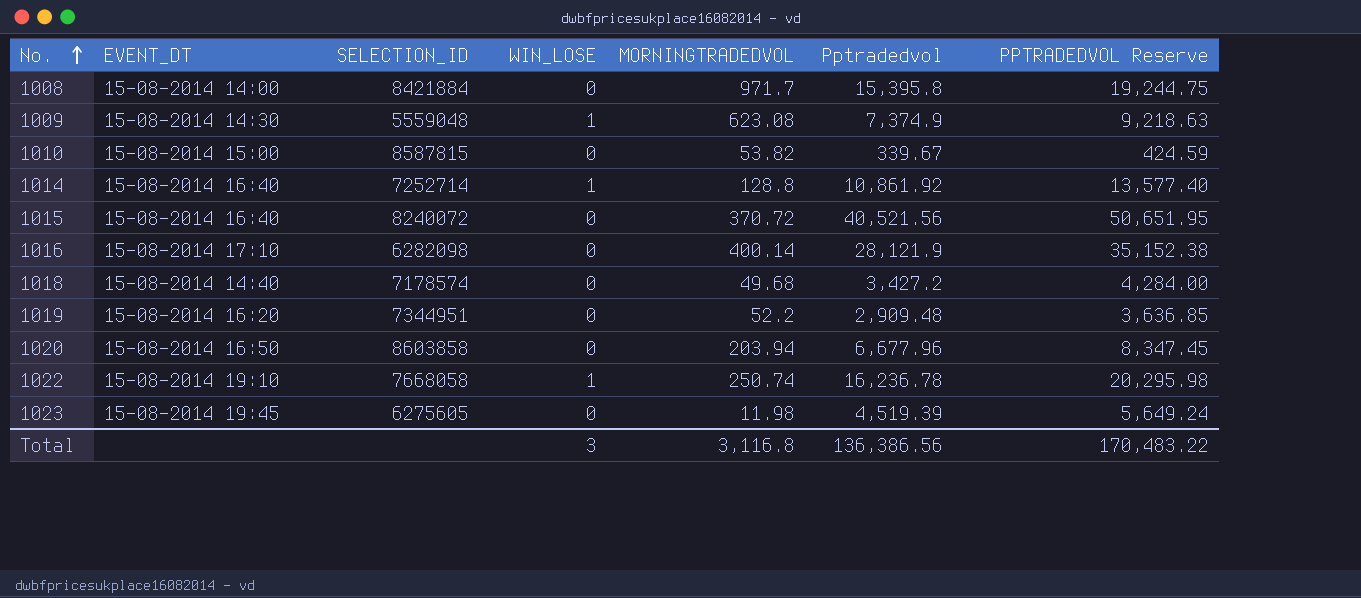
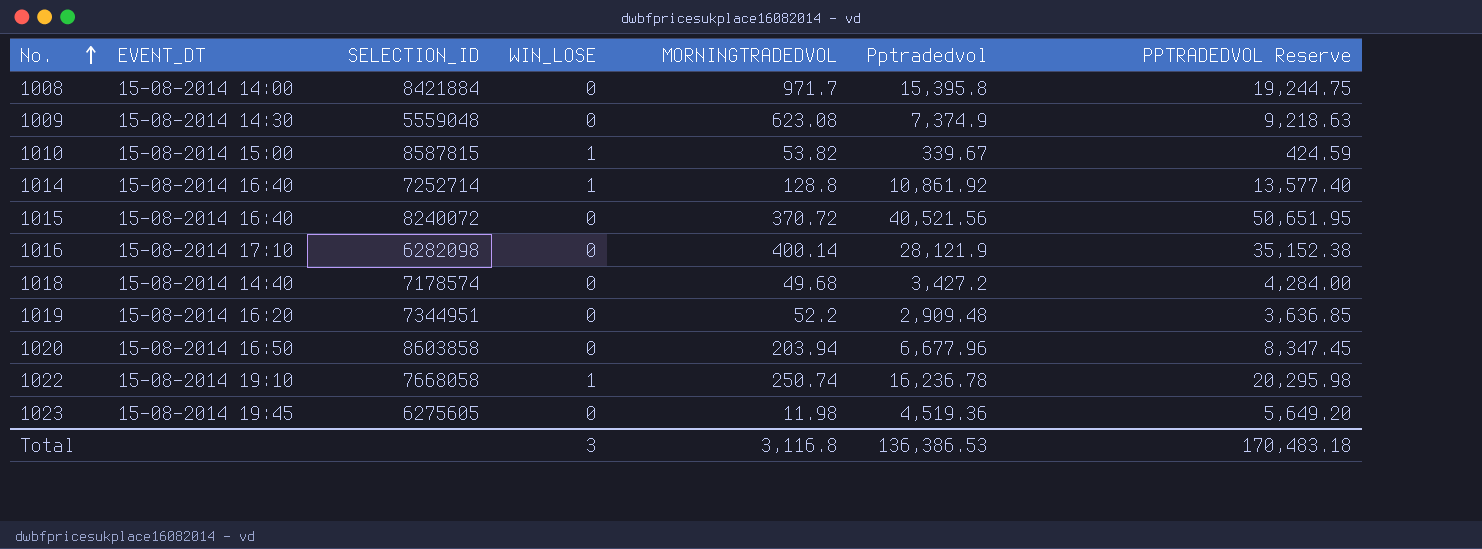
1009 | WIN_LOSE: 1 -> 0
1010 | WIN_LOSE: 0 -> 1
1023 | Pptradedvol: 4,519.39 -> 4,519.36
1023 | PPTRADEDVOL Reserve: 5,649.24 -> 5,649.20
Total | Pptradedvol: 136,386.56 -> 136,386.53
Total | PPTRADEDVOL Reserve: 170,483.22 -> 170,483.18

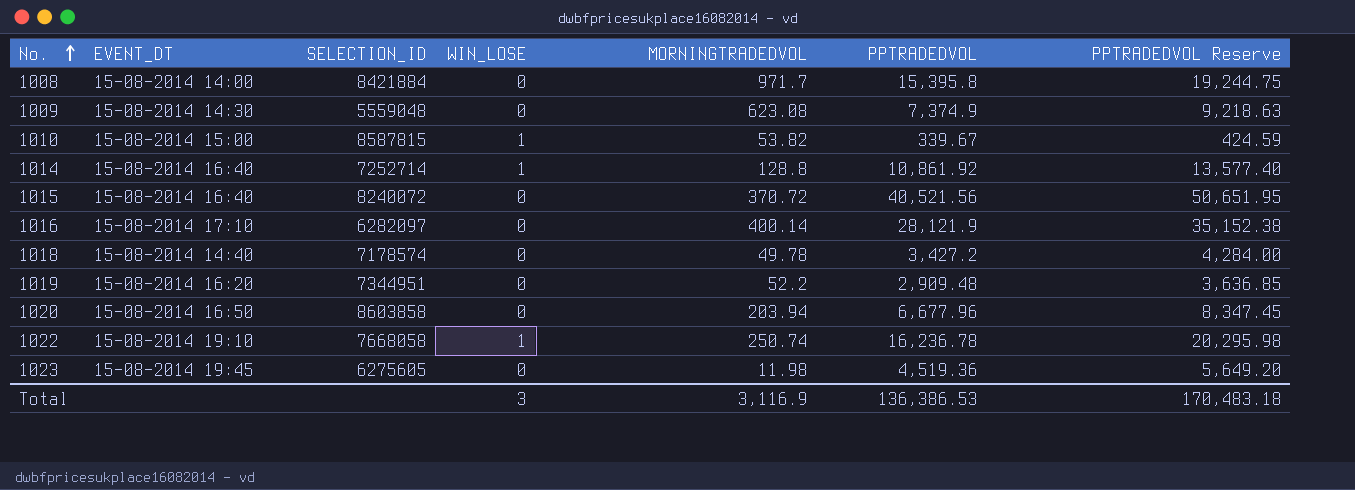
column name: Pptradedvol -> PPTRADEDVOL
1016 | SELECTION_ID: 6282098 -> 6282097
1018 | MORNINGTRADEDVOL: 49.68 -> 49.78
Total | MORNINGTRADEDVOL: 3,116.8 -> 3,116.9

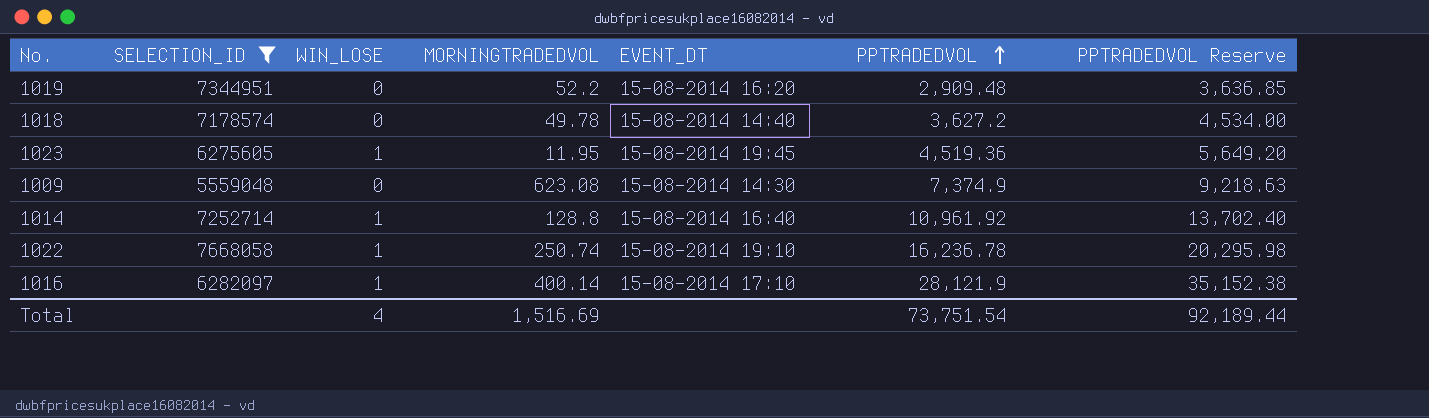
filter: none -> SELECTION_ID <= 7668058
row order: No. ascending -> PPTRADEDVOL ascending
column EVENT_DT | position: 2 -> 5
1018 | PPTRADEDVOL: 3,427.2 -> 3,627.2
1018 | PPTRADEDVOL Reserve: 4,284.00 -> 4,534.00
1023 | WIN_LOSE: 0 -> 1
1023 | MORNINGTRADEDVOL: 11.98 -> 11.95
1014 | PPTRADEDVOL: 10,861.92 -> 10,961.92
1014 | PPTRADEDVOL Reserve: 13,577.40 -> 13,702.40
1016 | WIN_LOSE: 0 -> 1
Total | WIN_LOSE: 3 -> 4
Total | MORNINGTRADEDVOL: 3,116.9 -> 1,516.69
Total | PPTRADEDVOL: 136,386.53 -> 73,751.54
Total | PPTRADEDVOL Reserve: 170,483.18 -> 92,189.44

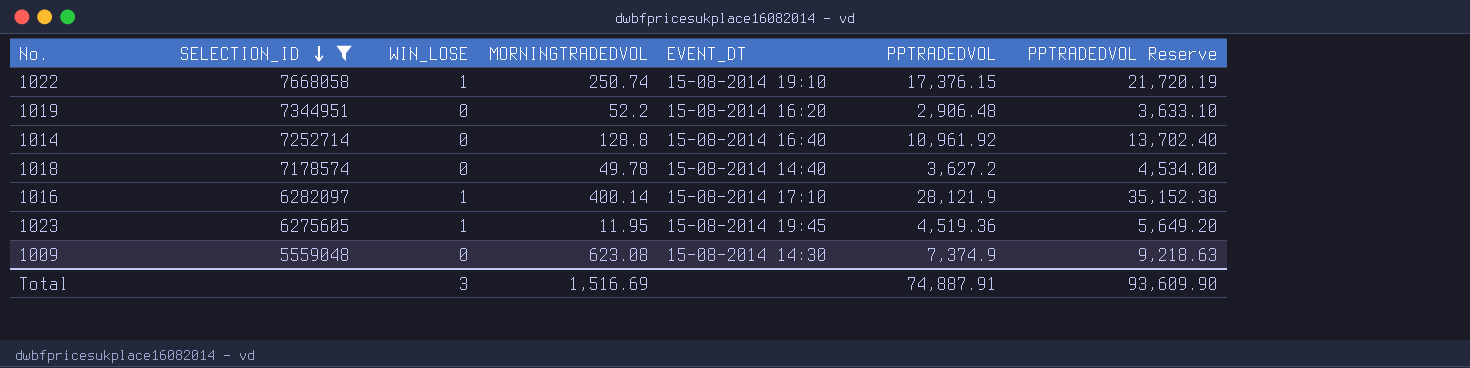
row order: PPTRADEDVOL ascending -> SELECTION_ID descending
1022 | PPTRADEDVOL: 16,236.78 -> 17,376.15
1022 | PPTRADEDVOL Reserve: 20,295.98 -> 21,720.19
1019 | PPTRADEDVOL: 2,909.48 -> 2,906.48
1019 | PPTRADEDVOL Reserve: 3,636.85 -> 3,633.10
1014 | WIN_LOSE: 1 -> 0
Total | WIN_LOSE: 4 -> 3
Total | PPTRADEDVOL: 73,751.54 -> 74,887.91
Total | PPTRADEDVOL Reserve: 92,189.44 -> 93,609.90

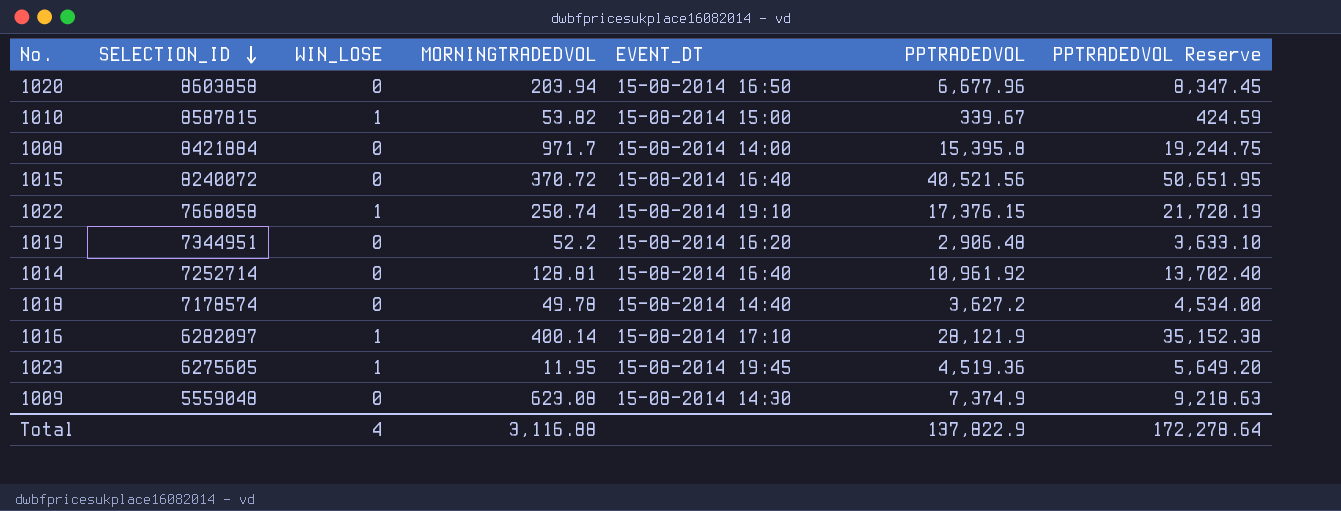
filter: SELECTION_ID <= 7668058 -> none
1014 | MORNINGTRADEDVOL: 128.8 -> 128.81
Total | WIN_LOSE: 3 -> 4
Total | MORNINGTRADEDVOL: 1,516.69 -> 3,116.88
Total | PPTRADEDVOL: 74,887.91 -> 137,822.9
Total | PPTRADEDVOL Reserve: 93,609.90 -> 172,278.64

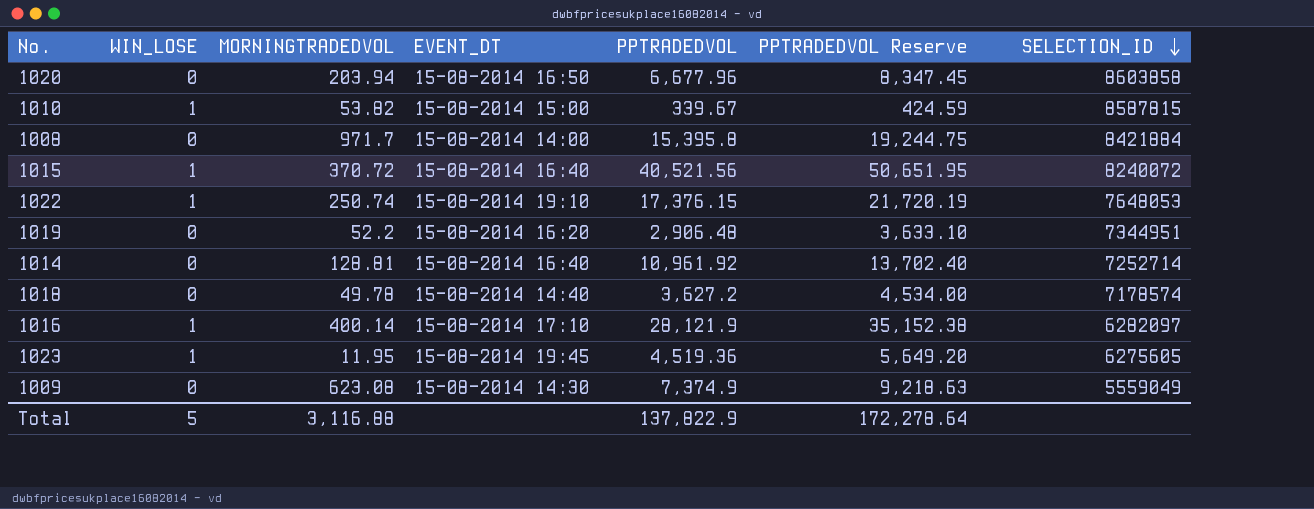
column SELECTION_ID | position: 2 -> 7
1015 | WIN_LOSE: 0 -> 1
1022 | SELECTION_ID: 7668058 -> 7648053
1009 | SELECTION_ID: 5559048 -> 5559049
Total | WIN_LOSE: 4 -> 5

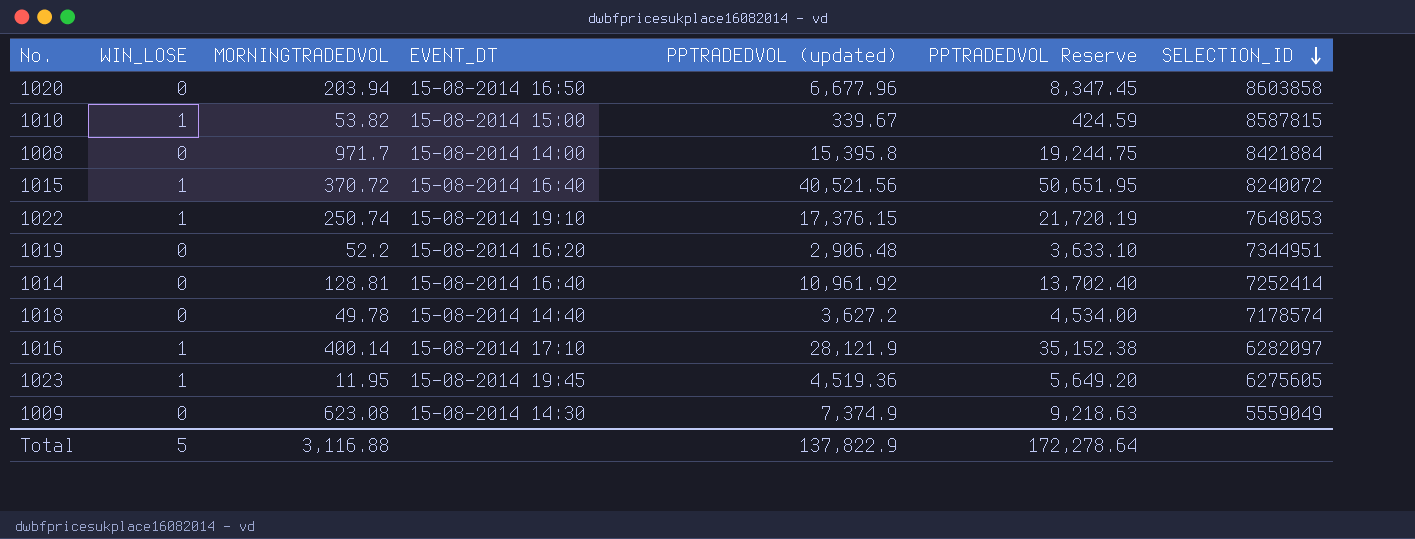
column name: PPTRADEDVOL -> PPTRADEDVOL (updated)
1014 | SELECTION_ID: 7252714 -> 7252414

